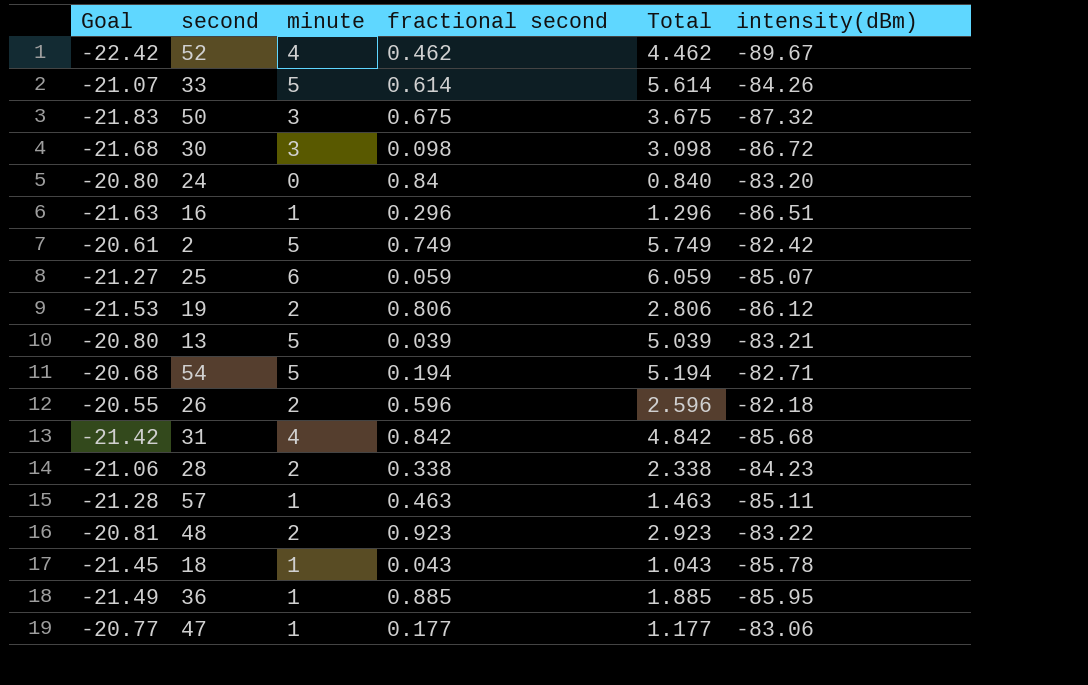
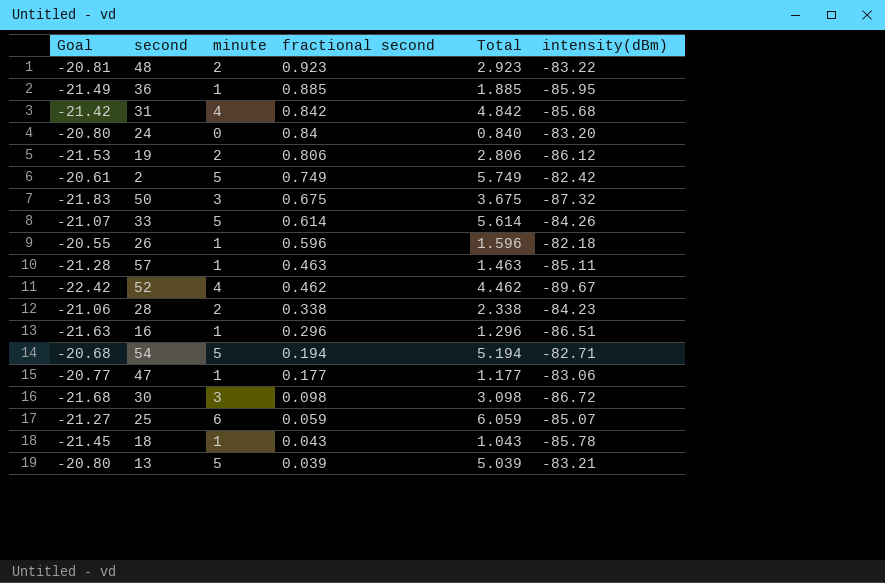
row order: none -> fractional second descending
26 | minute: 2 -> 1
26 | Total: 2.596 -> 1.596

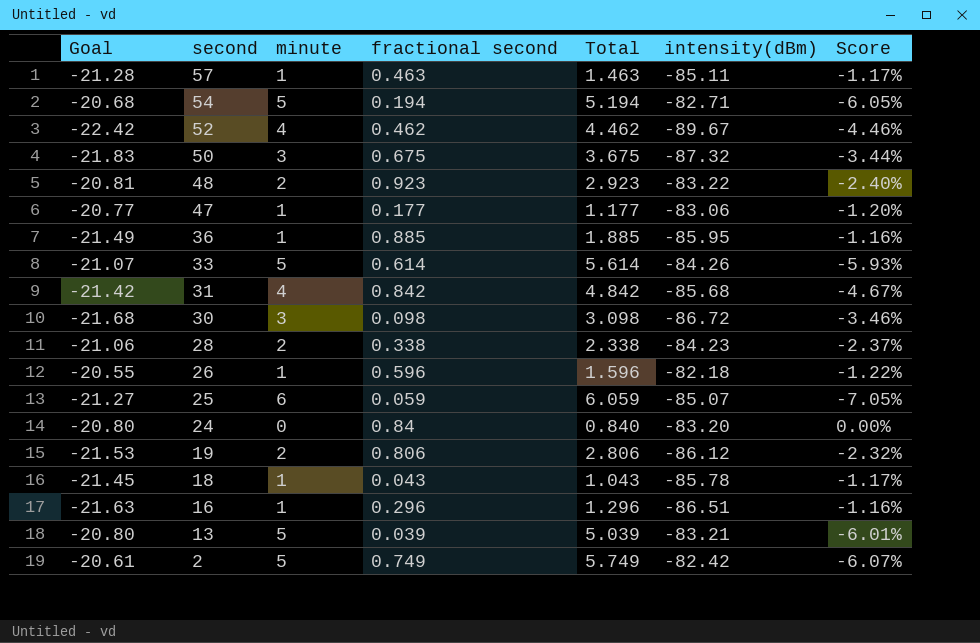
row order: fractional second descending -> second descending
column Score | formula: none -> [minute] / [intensity(dBm)]

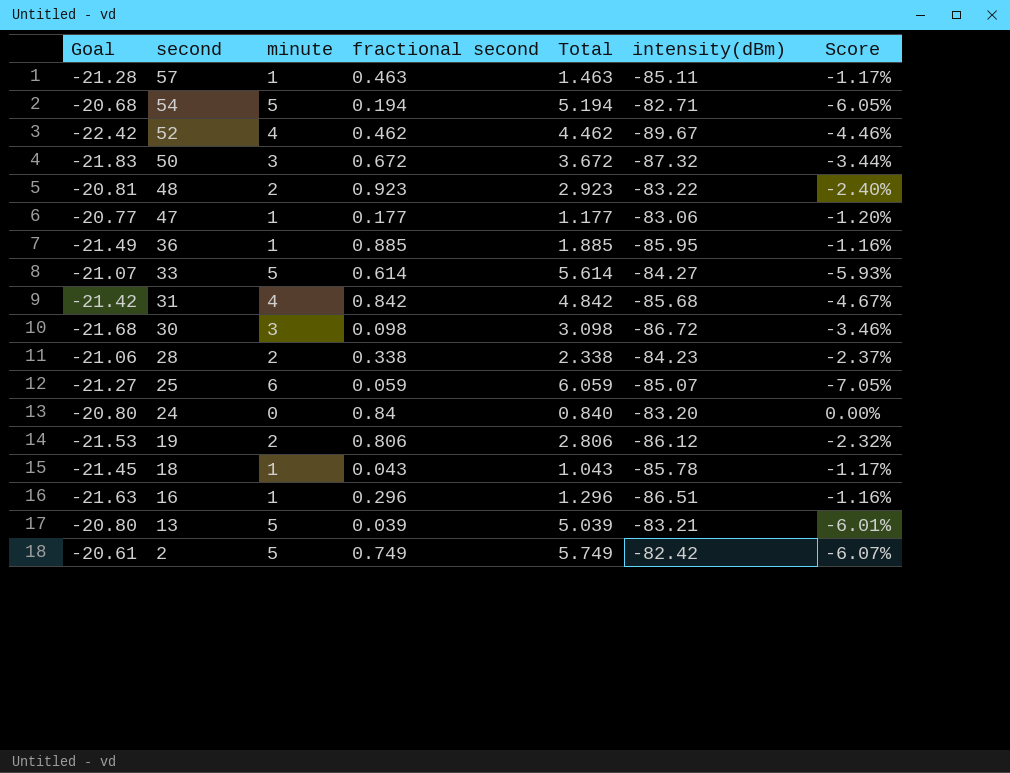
row 26: -20.55 | 1 | 0.596 | 1.596 | -82.18 | -1.22% -> none
50 | fractional second: 0.675 -> 0.672
50 | Total: 3.675 -> 3.672
33 | intensity(dBm): -84.26 -> -84.27

